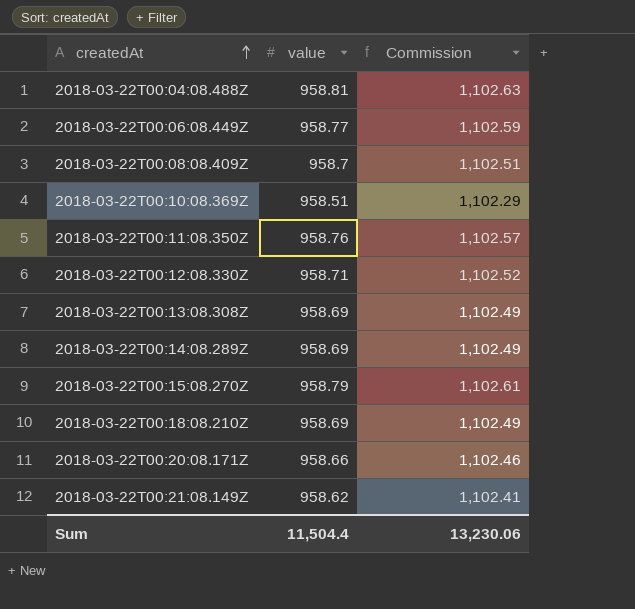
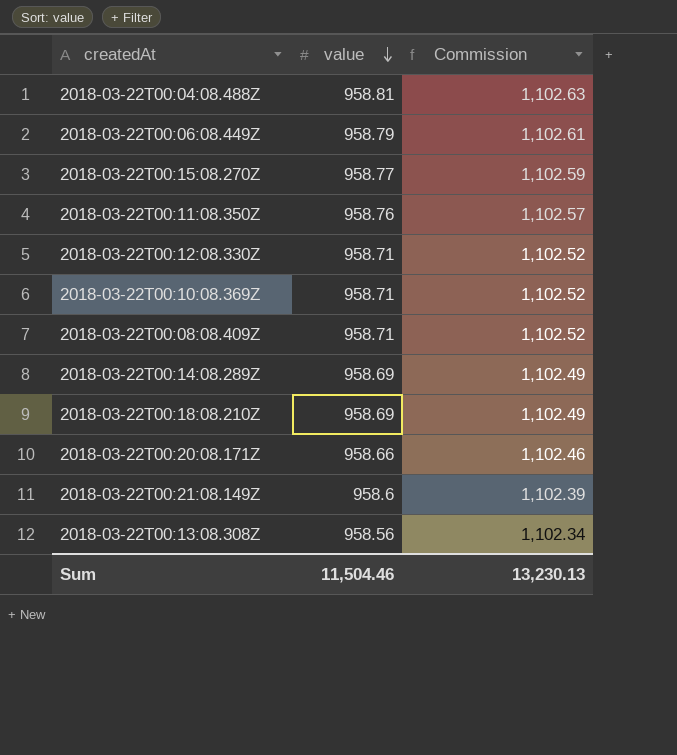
row order: createdAt ascending -> value descending
2018-03-22T00:06:08.449Z | value: 958.77 -> 958.79
2018-03-22T00:06:08.449Z | Commission: 1,102.59 -> 1,102.61
2018-03-22T00:15:08.270Z | value: 958.79 -> 958.77
2018-03-22T00:15:08.270Z | Commission: 1,102.61 -> 1,102.59
2018-03-22T00:10:08.369Z | value: 958.51 -> 958.71
2018-03-22T00:10:08.369Z | Commission: 1,102.29 -> 1,102.52
2018-03-22T00:08:08.409Z | value: 958.7 -> 958.71
2018-03-22T00:08:08.409Z | Commission: 1,102.51 -> 1,102.52
2018-03-22T00:21:08.149Z | value: 958.62 -> 958.6
2018-03-22T00:21:08.149Z | Commission: 1,102.41 -> 1,102.39
2018-03-22T00:13:08.308Z | value: 958.69 -> 958.56
2018-03-22T00:13:08.308Z | Commission: 1,102.49 -> 1,102.34
Sum | value: 11,504.4 -> 11,504.46
Sum | Commission: 13,230.06 -> 13,230.13

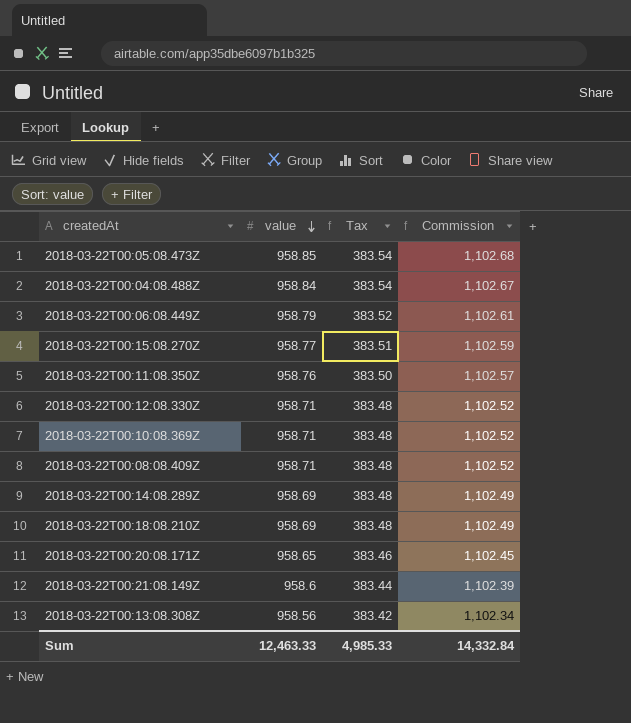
column Tax | formula: none -> [value] * 0.4
row 2018-03-22T00:05:08.473Z: none -> 958.85 | 383.54 | 1,102.68
2018-03-22T00:04:08.488Z | value: 958.81 -> 958.84
2018-03-22T00:04:08.488Z | Commission: 1,102.63 -> 1,102.67
2018-03-22T00:20:08.171Z | value: 958.66 -> 958.65
2018-03-22T00:20:08.171Z | Commission: 1,102.46 -> 1,102.45
Sum | value: 11,504.46 -> 12,463.33
Sum | Commission: 13,230.13 -> 14,332.84

